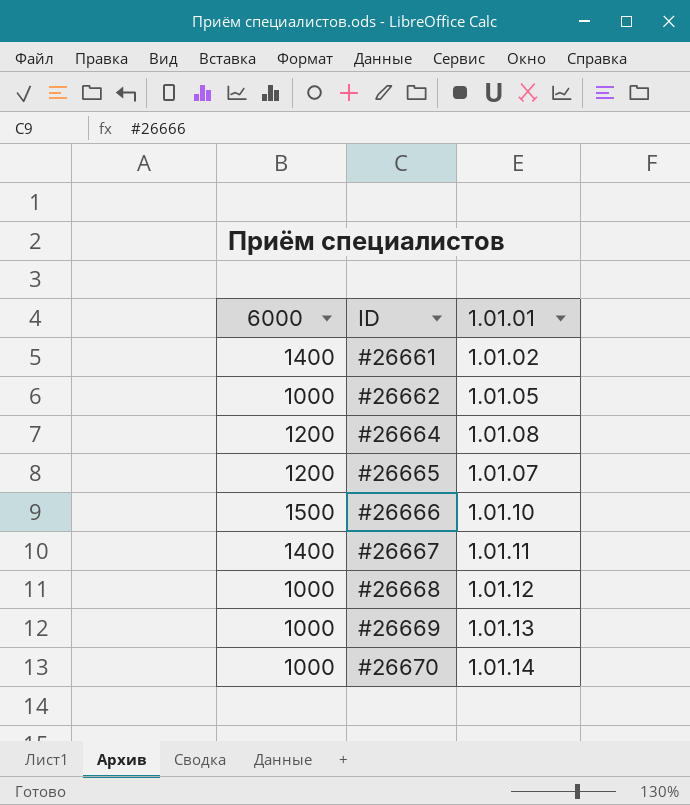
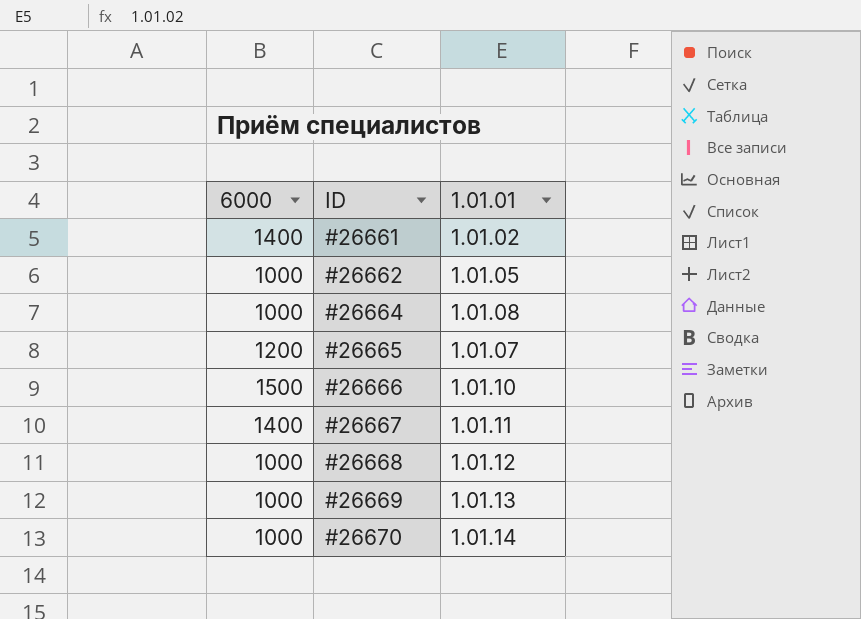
#26664 | 6000: 1200 -> 1000

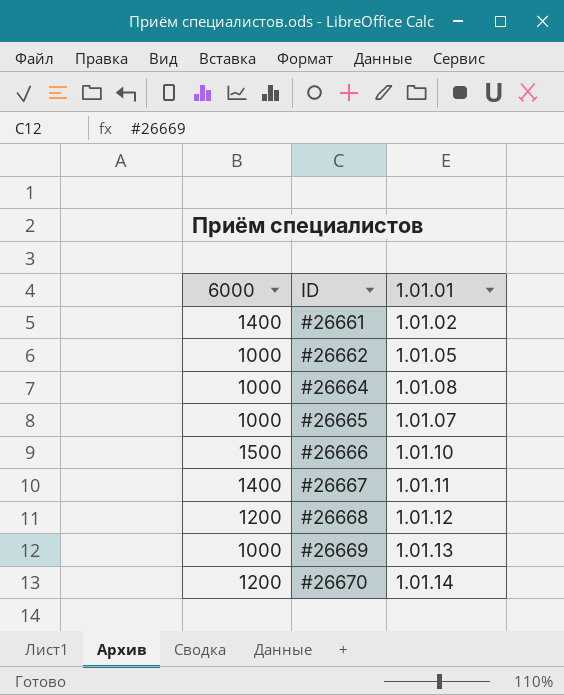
#26665 | 6000: 1200 -> 1000
#26668 | 6000: 1000 -> 1200
#26670 | 6000: 1000 -> 1200

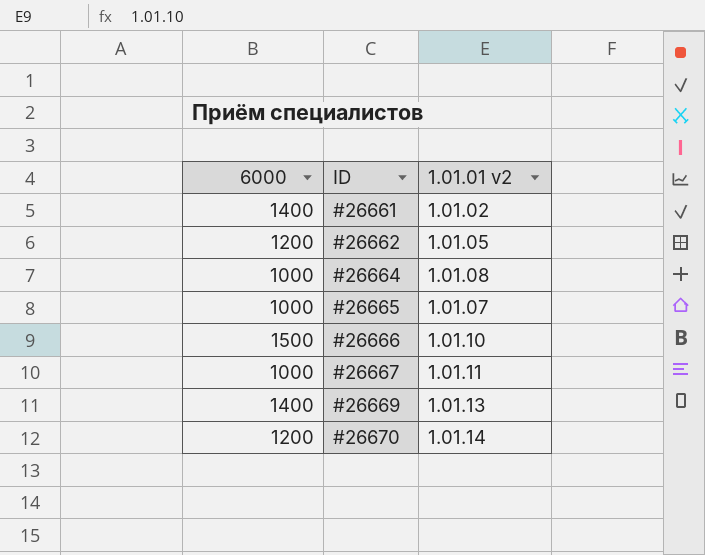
column name: 1.01.01 -> 1.01.01 v2
row #26668: 1200 | 1.01.12 -> none
#26662 | 6000: 1000 -> 1200
#26667 | 6000: 1400 -> 1000
#26669 | 6000: 1000 -> 1400

